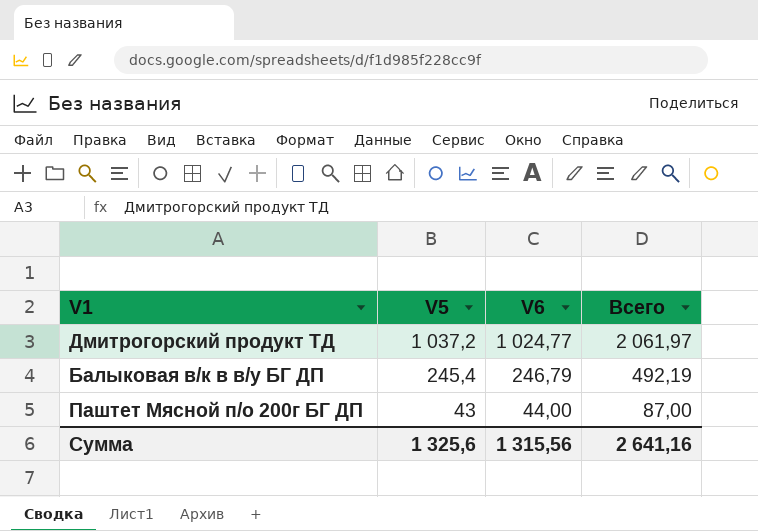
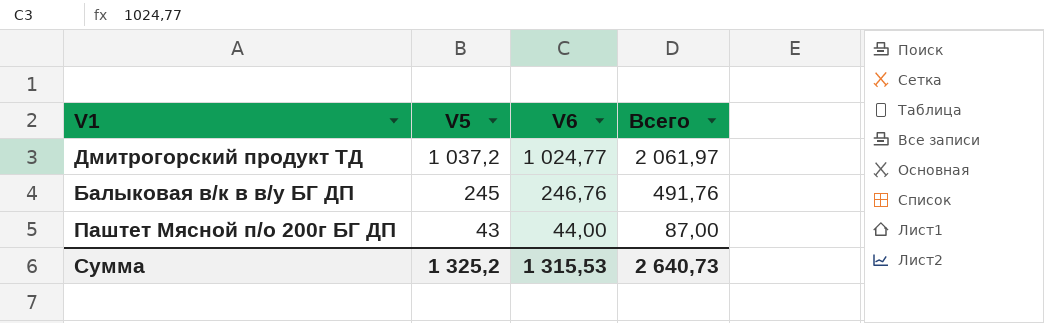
Балыковая в/к в в/у БГ ДП | V5: 245,4 -> 245
Балыковая в/к в в/у БГ ДП | V6: 246,79 -> 246,76
Балыковая в/к в в/у БГ ДП | Всего: 492,19 -> 491,76
Сумма | V5: 1 325,6 -> 1 325,2
Сумма | V6: 1 315,56 -> 1 315,53
Сумма | Всего: 2 641,16 -> 2 640,73

